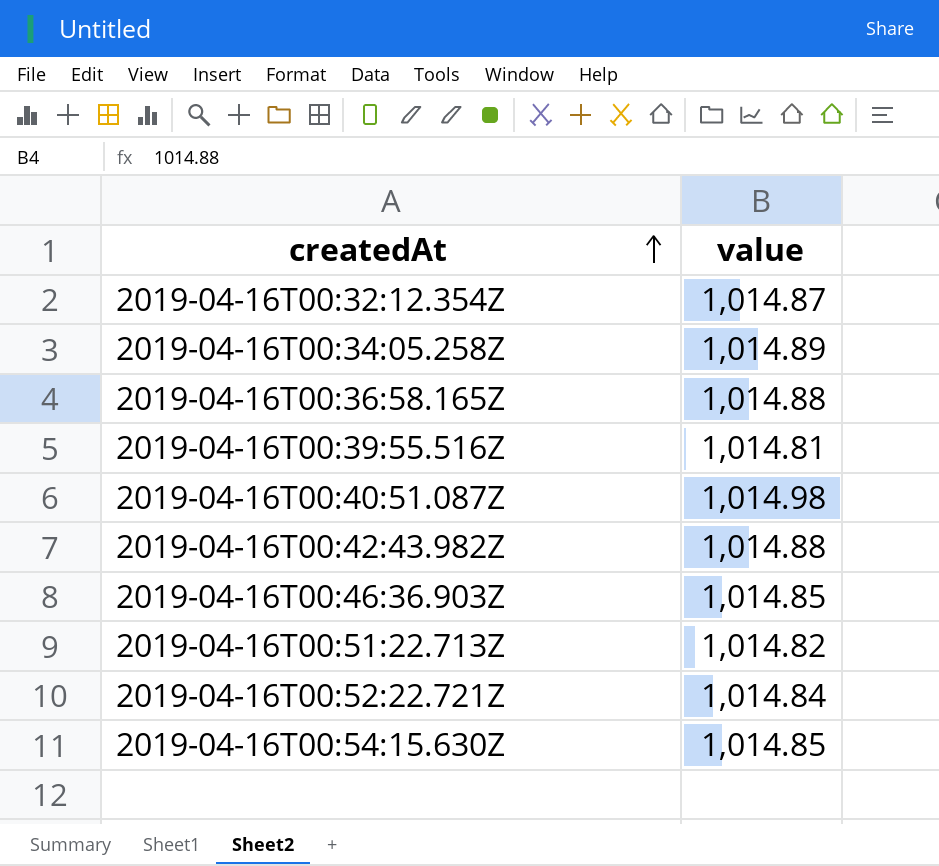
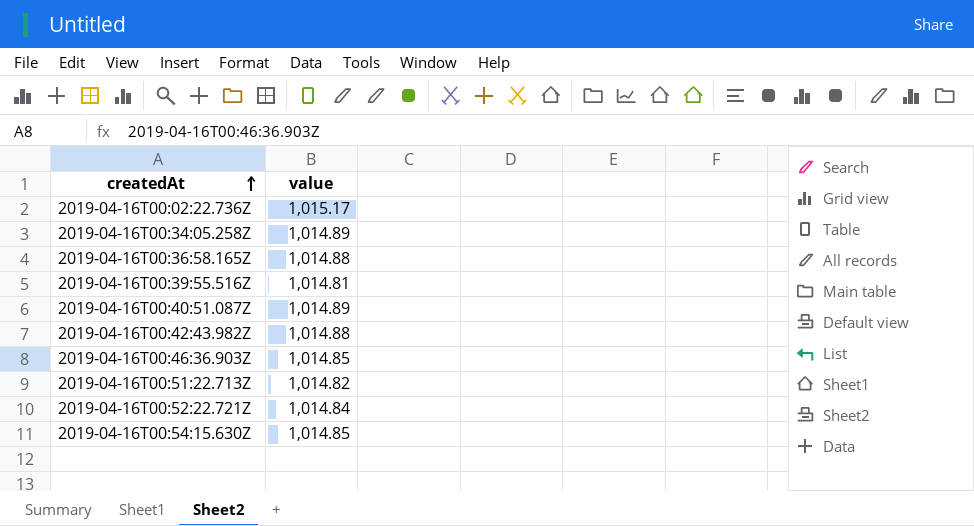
row 2019-04-16T00:32:12.354Z: 1,014.87 -> none
row 2019-04-16T00:02:22.736Z: none -> 1,015.17
2019-04-16T00:40:51.087Z | value: 1,014.98 -> 1,014.89

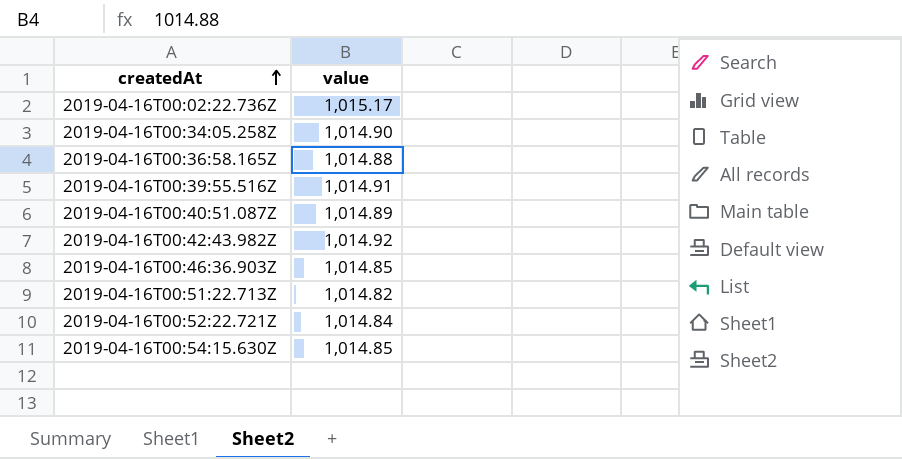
2019-04-16T00:34:05.258Z | value: 1,014.89 -> 1,014.90
2019-04-16T00:39:55.516Z | value: 1,014.81 -> 1,014.91
2019-04-16T00:42:43.982Z | value: 1,014.88 -> 1,014.92

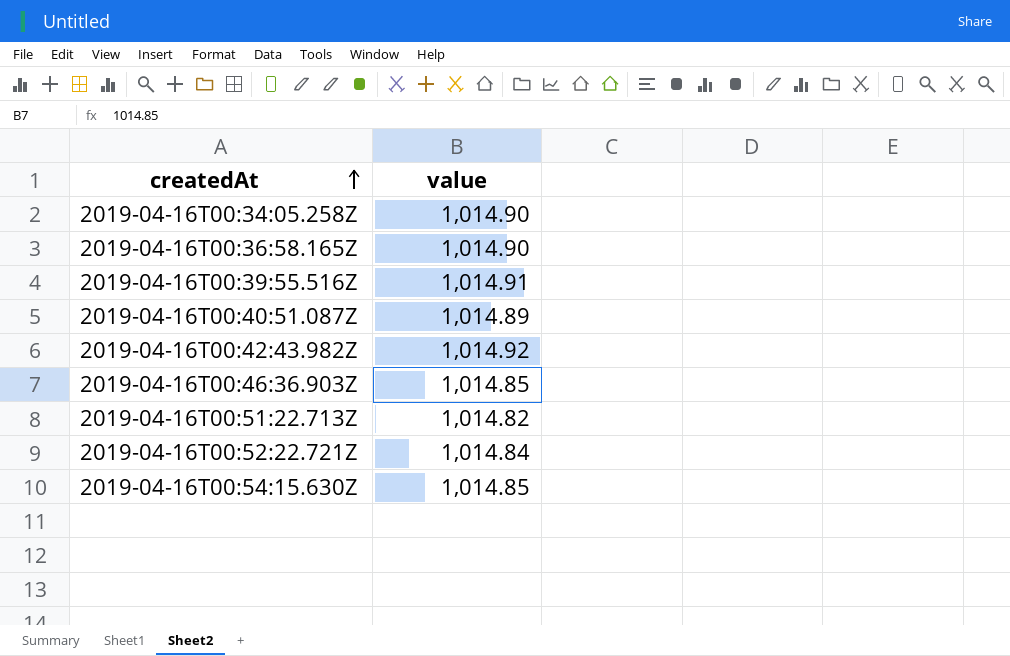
row 2019-04-16T00:02:22.736Z: 1,015.17 -> none
2019-04-16T00:36:58.165Z | value: 1,014.88 -> 1,014.90

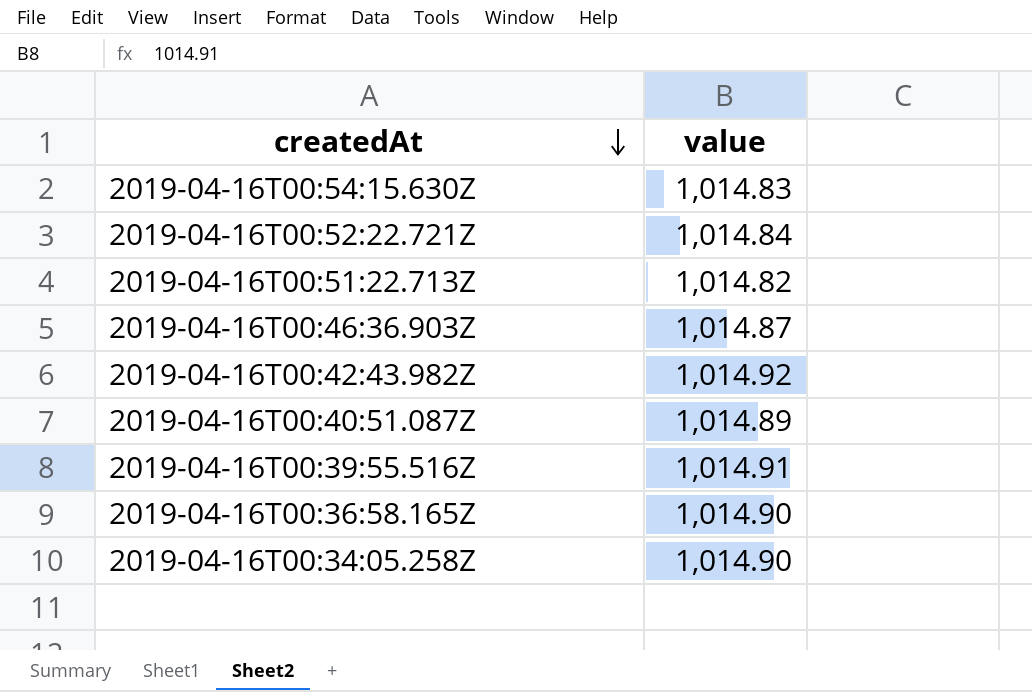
row order: createdAt ascending -> createdAt descending
2019-04-16T00:54:15.630Z | value: 1,014.85 -> 1,014.83
2019-04-16T00:46:36.903Z | value: 1,014.85 -> 1,014.87

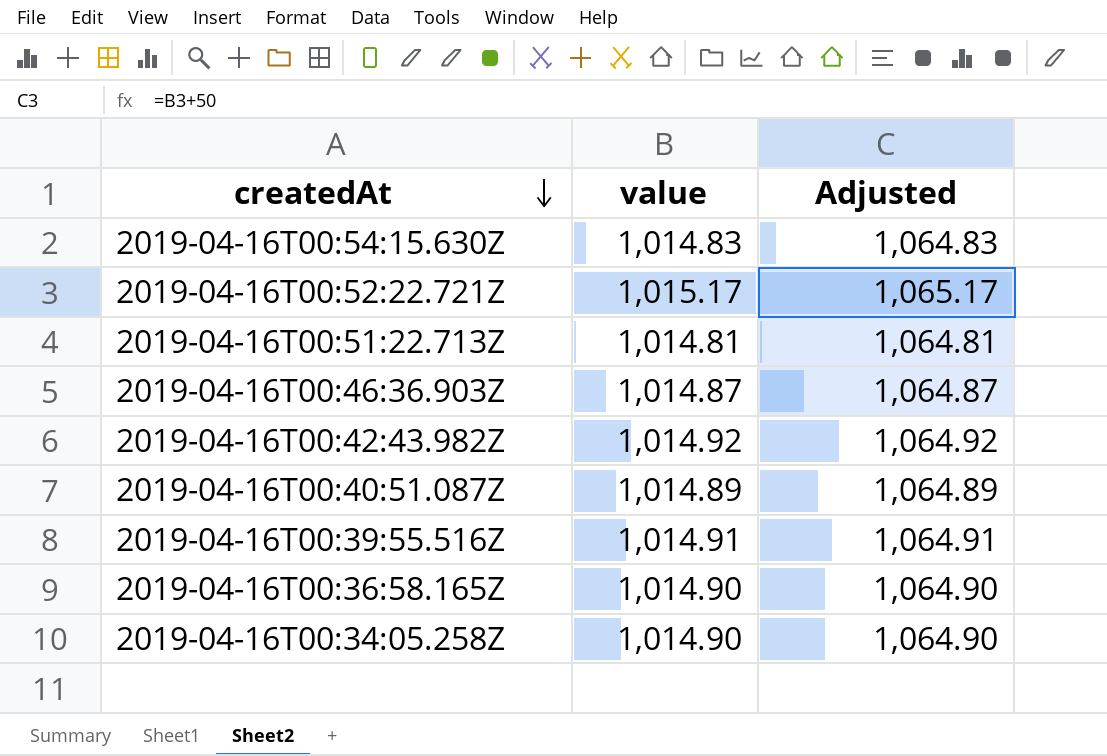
column Adjusted | formula: none -> [value] + 50
2019-04-16T00:52:22.721Z | value: 1,014.84 -> 1,015.17
2019-04-16T00:51:22.713Z | value: 1,014.82 -> 1,014.81

